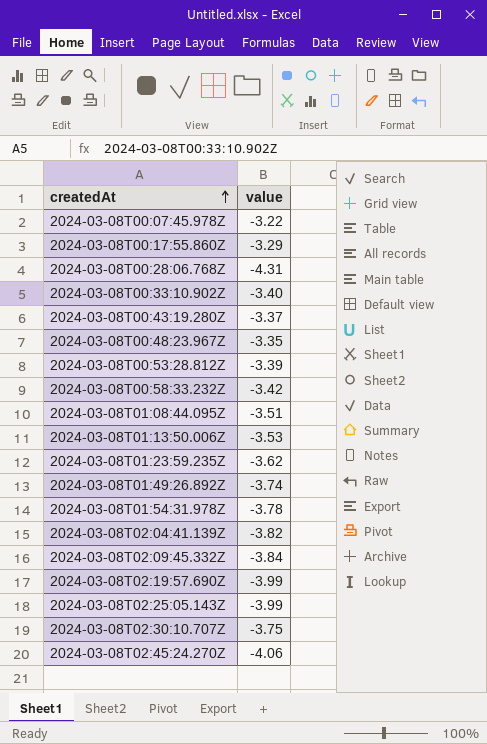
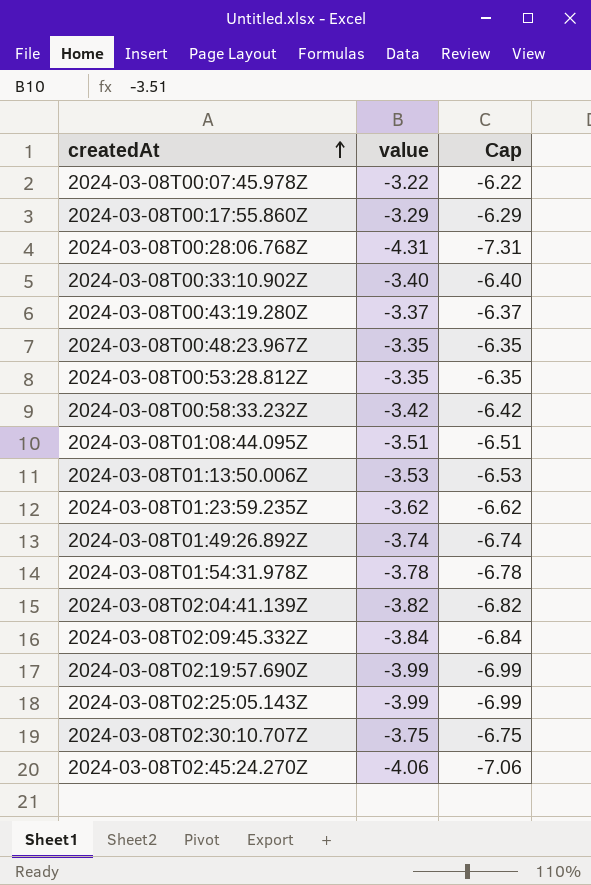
column Cap | formula: none -> [value] - 3
2024-03-08T00:53:28.812Z | value: -3.39 -> -3.35

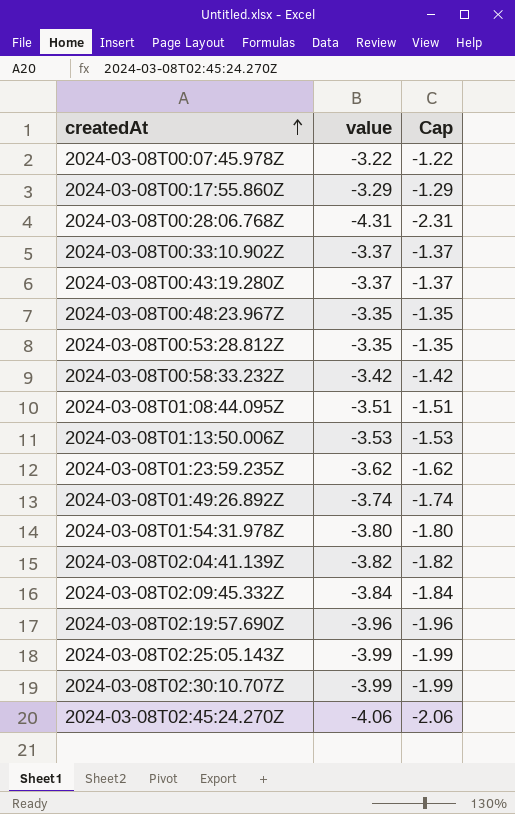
column Cap | formula: [value] - 3 -> [value] + 2
2024-03-08T00:33:10.902Z | value: -3.40 -> -3.37
2024-03-08T01:54:31.978Z | value: -3.78 -> -3.80
2024-03-08T02:19:57.690Z | value: -3.99 -> -3.96
2024-03-08T02:30:10.707Z | value: -3.75 -> -3.99

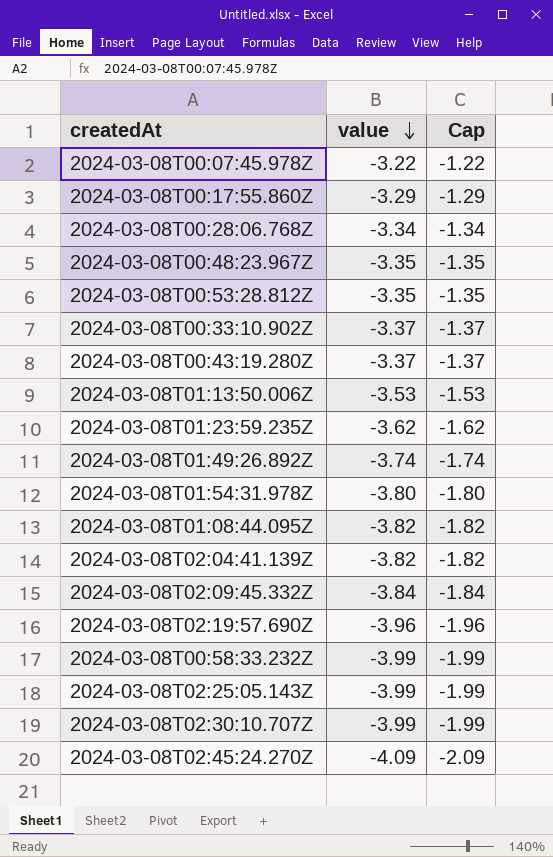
row order: createdAt ascending -> value descending
2024-03-08T00:28:06.768Z | value: -4.31 -> -3.34
2024-03-08T00:28:06.768Z | Cap: -2.31 -> -1.34
2024-03-08T01:08:44.095Z | value: -3.51 -> -3.82
2024-03-08T01:08:44.095Z | Cap: -1.51 -> -1.82
2024-03-08T00:58:33.232Z | value: -3.42 -> -3.99
2024-03-08T00:58:33.232Z | Cap: -1.42 -> -1.99
2024-03-08T02:45:24.270Z | value: -4.06 -> -4.09
2024-03-08T02:45:24.270Z | Cap: -2.06 -> -2.09

